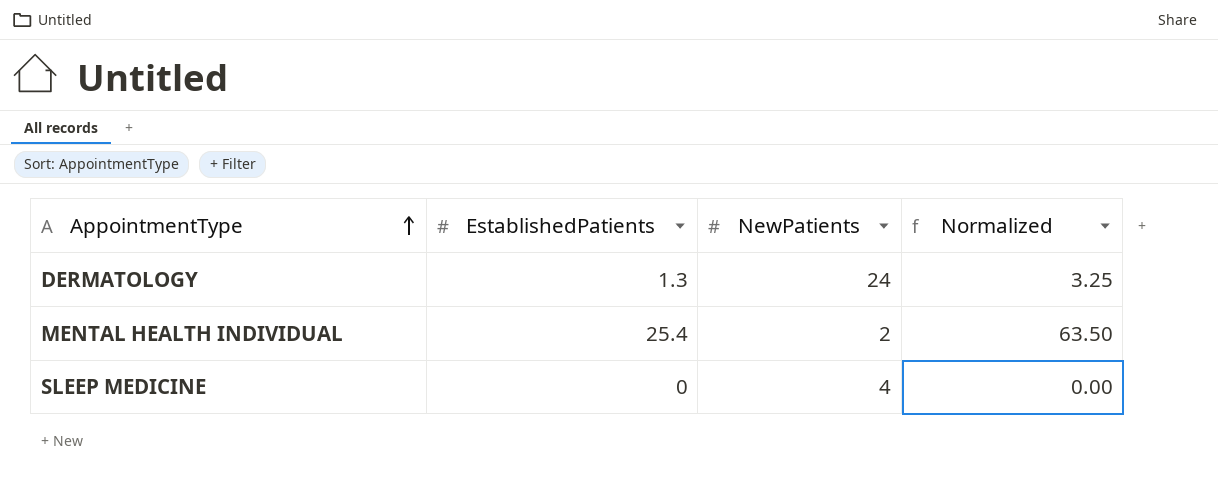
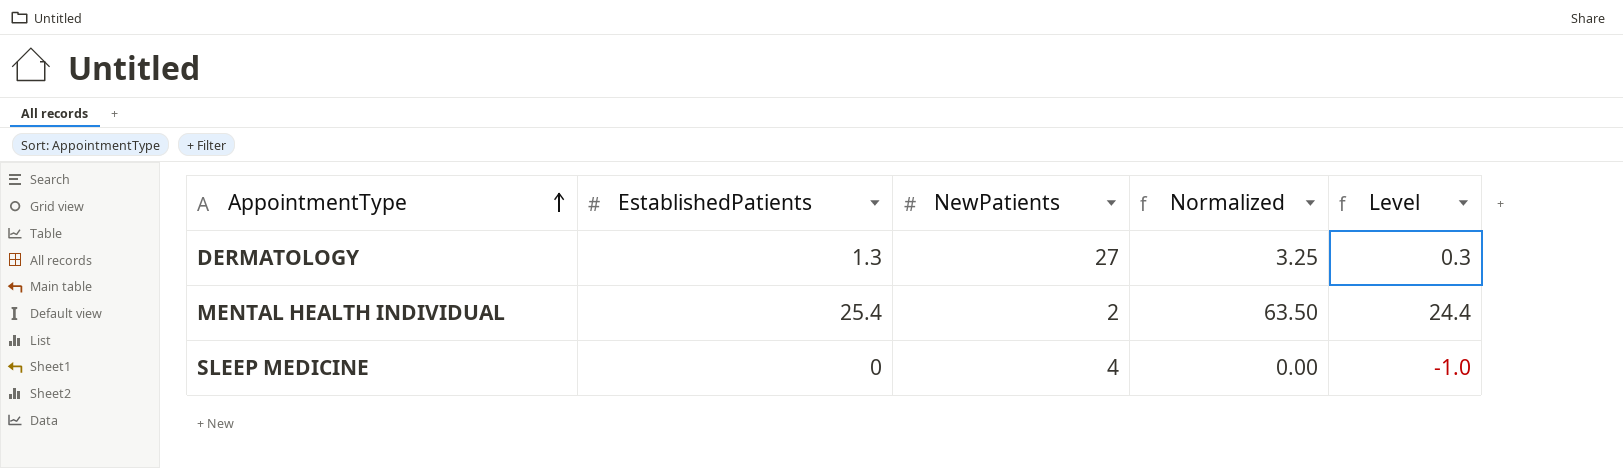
column Level | formula: none -> [EstablishedPatients] - 1
DERMATOLOGY | NewPatients: 24 -> 27

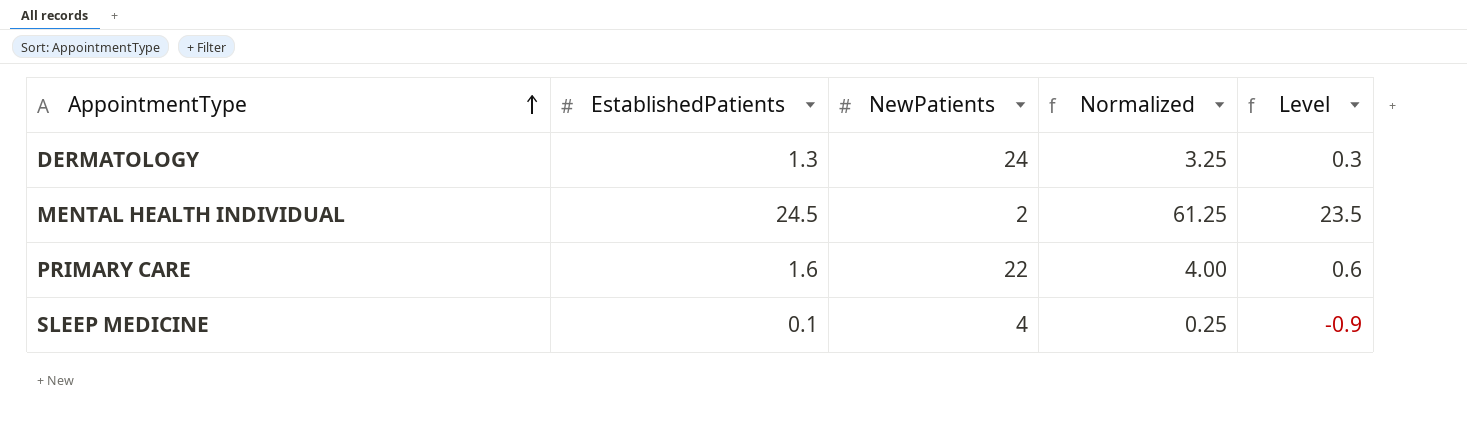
DERMATOLOGY | NewPatients: 27 -> 24
MENTAL HEALTH INDIVIDUAL | EstablishedPatients: 25.4 -> 24.5
MENTAL HEALTH INDIVIDUAL | Normalized: 63.50 -> 61.25
MENTAL HEALTH INDIVIDUAL | Level: 24.4 -> 23.5
row PRIMARY CARE: none -> 1.6 | 22 | 4.00 | 0.6
SLEEP MEDICINE | EstablishedPatients: 0 -> 0.1
SLEEP MEDICINE | Normalized: 0.00 -> 0.25
SLEEP MEDICINE | Level: -1.0 -> -0.9

